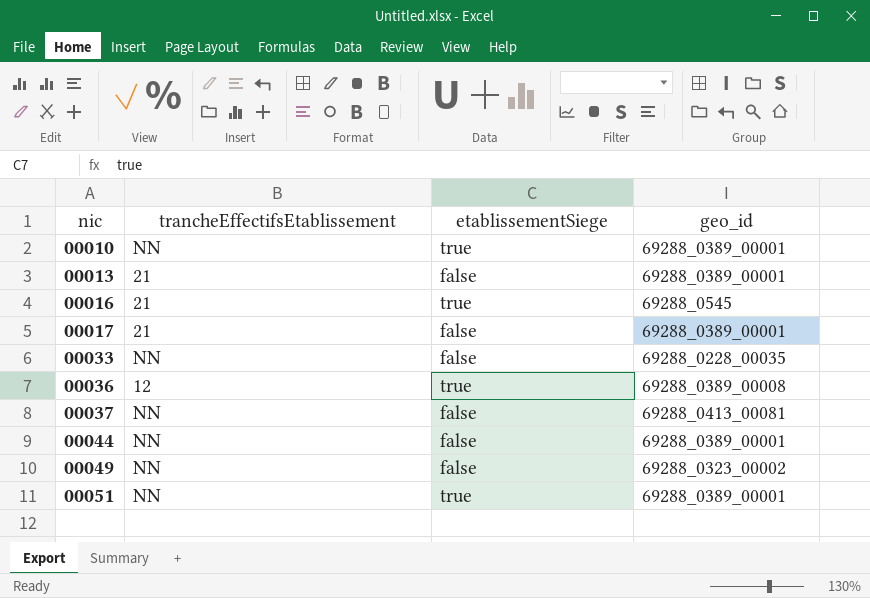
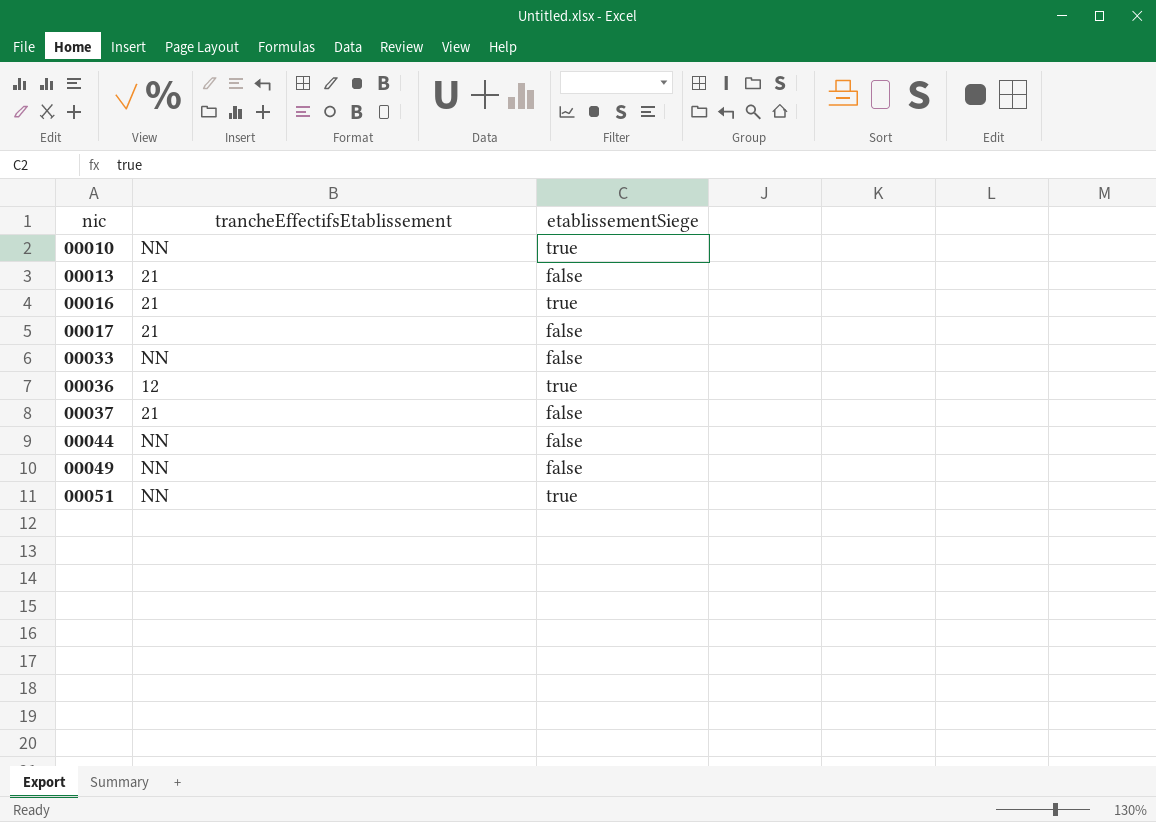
column geo_id | position: 4 -> none
00037 | trancheEffectifsEtablissement: NN -> 21

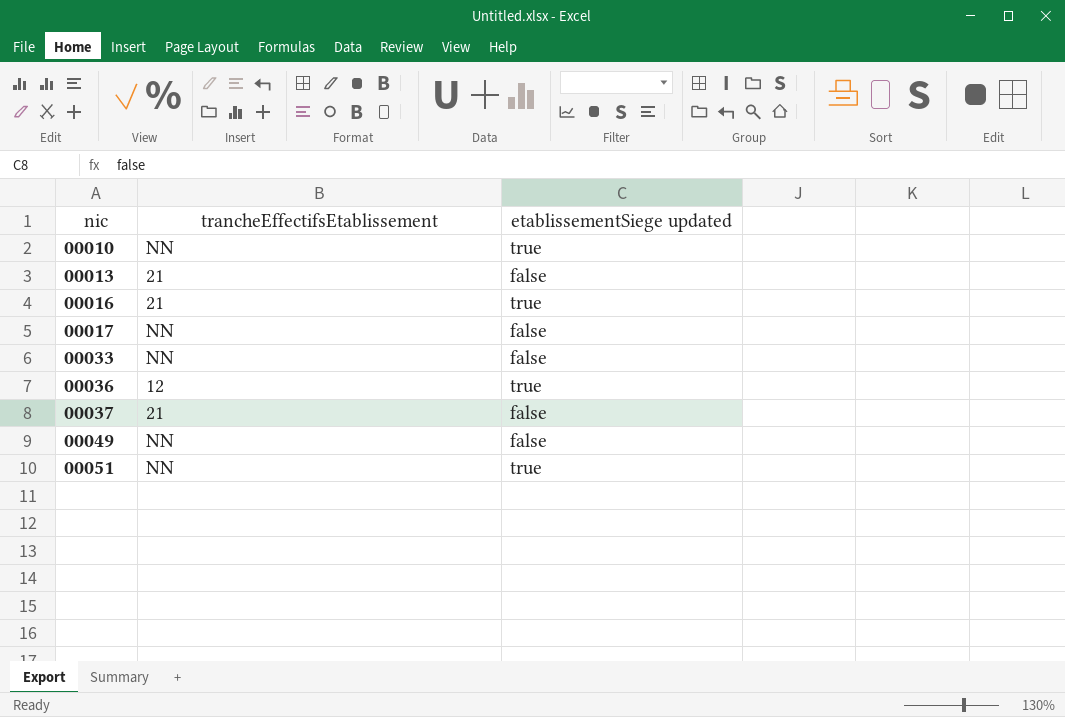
column name: etablissementSiege -> etablissementSiege updated
row 00044: NN | false -> none
00017 | trancheEffectifsEtablissement: 21 -> NN

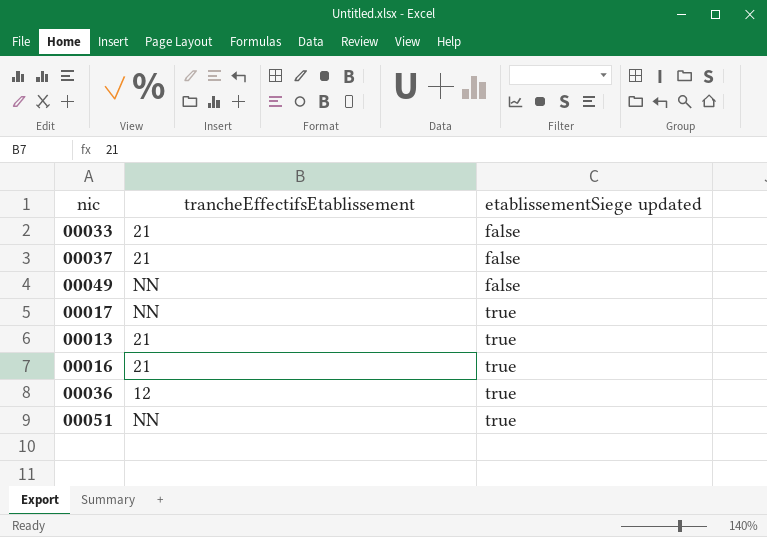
row order: nic ascending -> etablissementSiege updated ascending
row 00010: NN | true -> none
00033 | trancheEffectifsEtablissement: NN -> 21
00017 | etablissementSiege updated: false -> true
00013 | etablissementSiege updated: false -> true

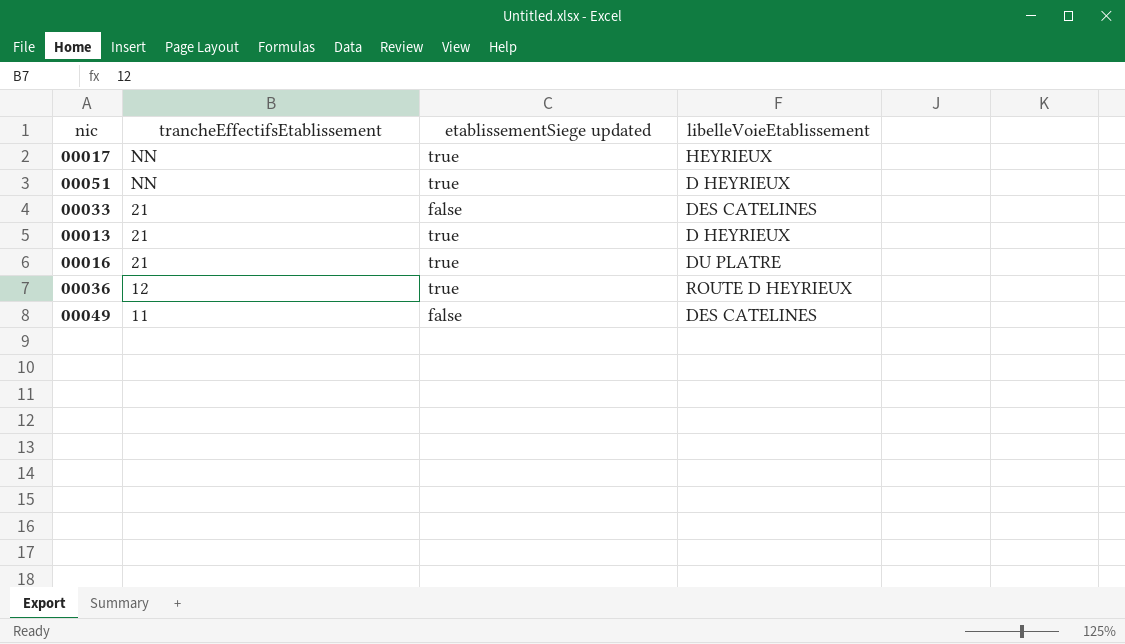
row order: etablissementSiege updated ascending -> trancheEffectifsEtablissement descending
column libelleVoieEtablissement | position: none -> 4
row 00037: 21 | false -> none
00049 | trancheEffectifsEtablissement: NN -> 11

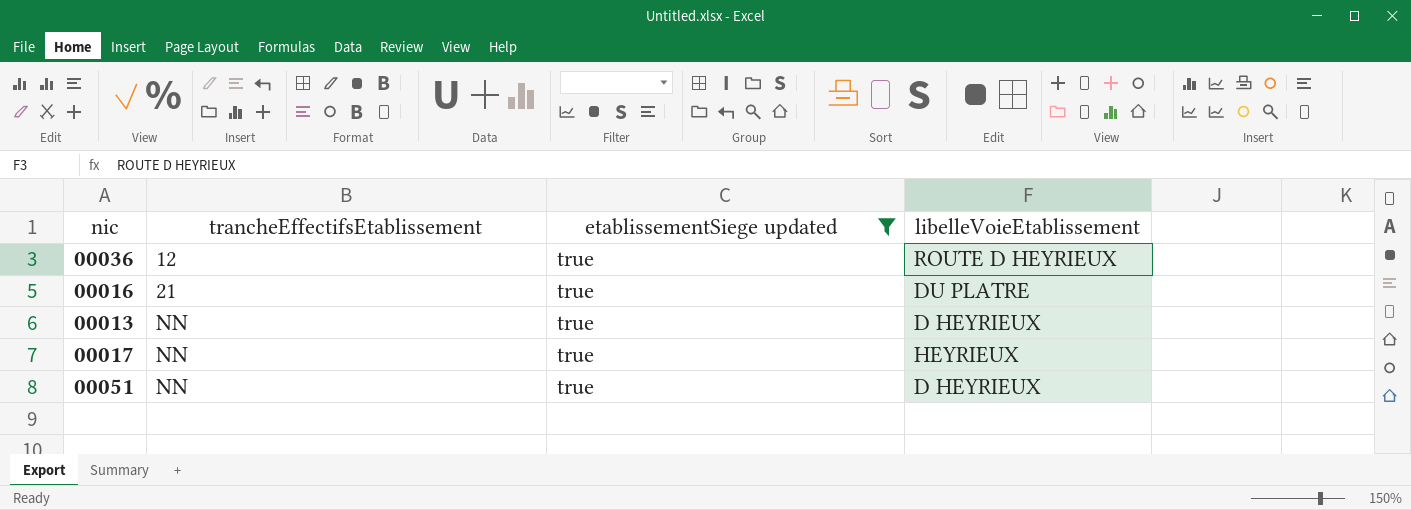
filter: none -> etablissementSiege updated = true
row order: trancheEffectifsEtablissement descending -> trancheEffectifsEtablissement ascending
00013 | trancheEffectifsEtablissement: 21 -> NN

